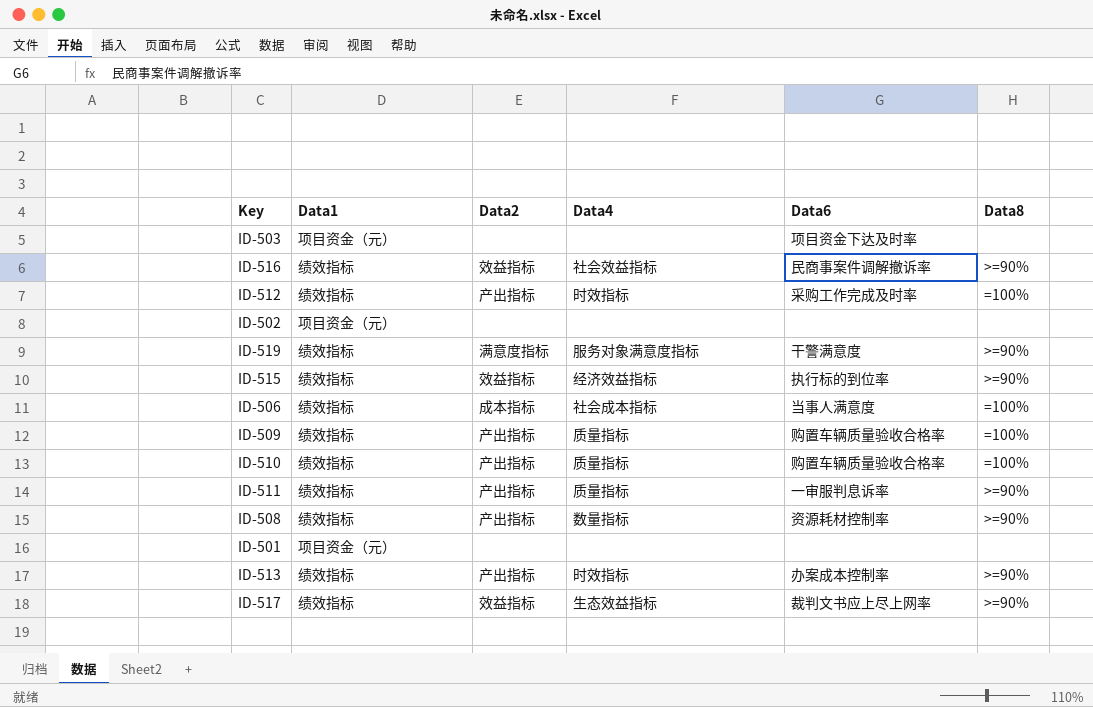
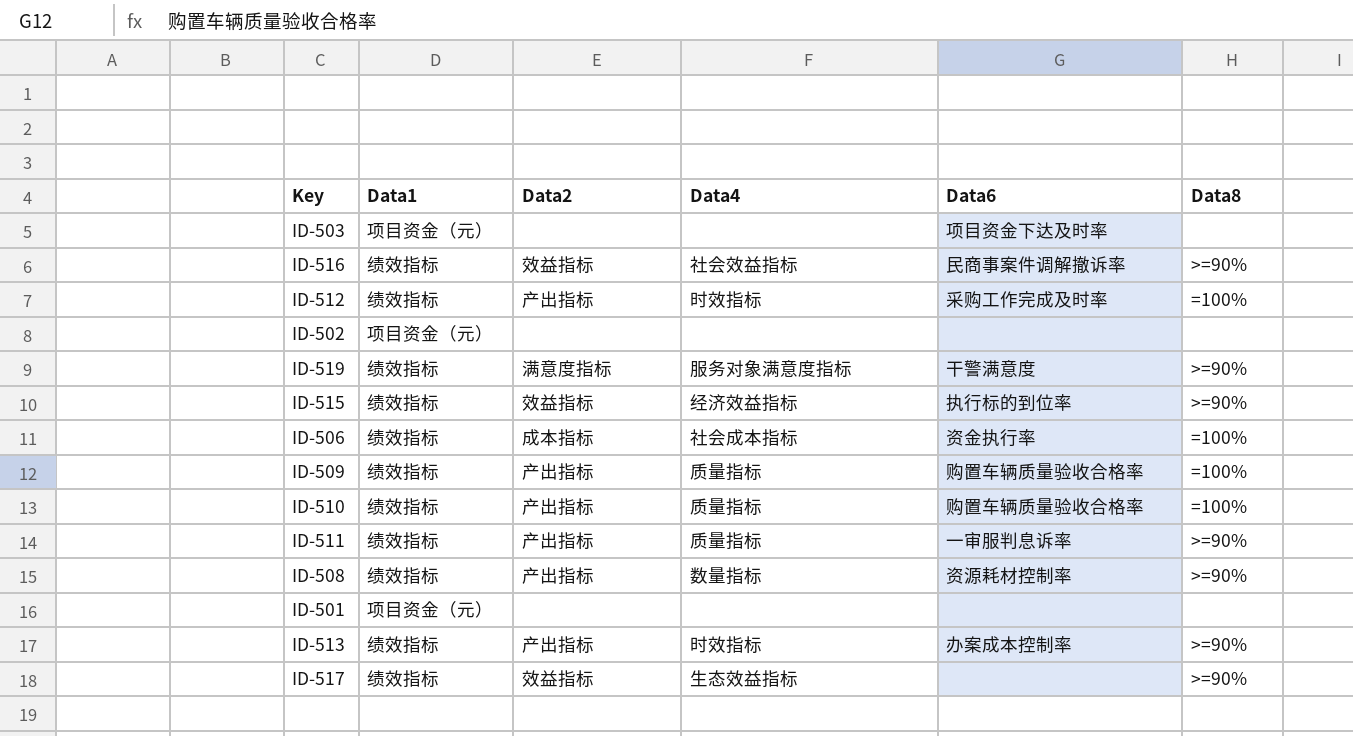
ID-506 | Data6: 当事人满意度 -> 资金执行率
ID-517 | Data6: 裁判文书应上尽上网率 -> none

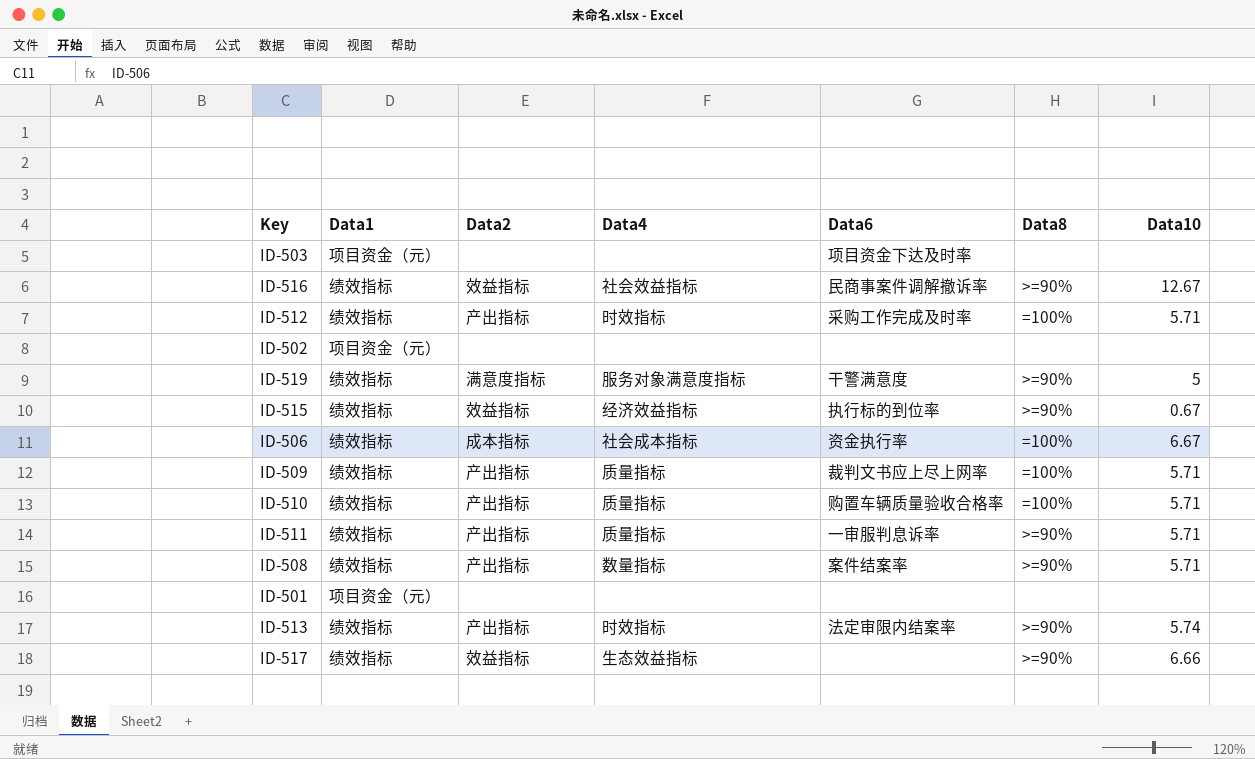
column Data10 | position: none -> 7
ID-509 | Data6: 购置车辆质量验收合格率 -> 裁判文书应上尽上网率
ID-508 | Data6: 资源耗材控制率 -> 案件结案率
ID-513 | Data6: 办案成本控制率 -> 法定审限内结案率

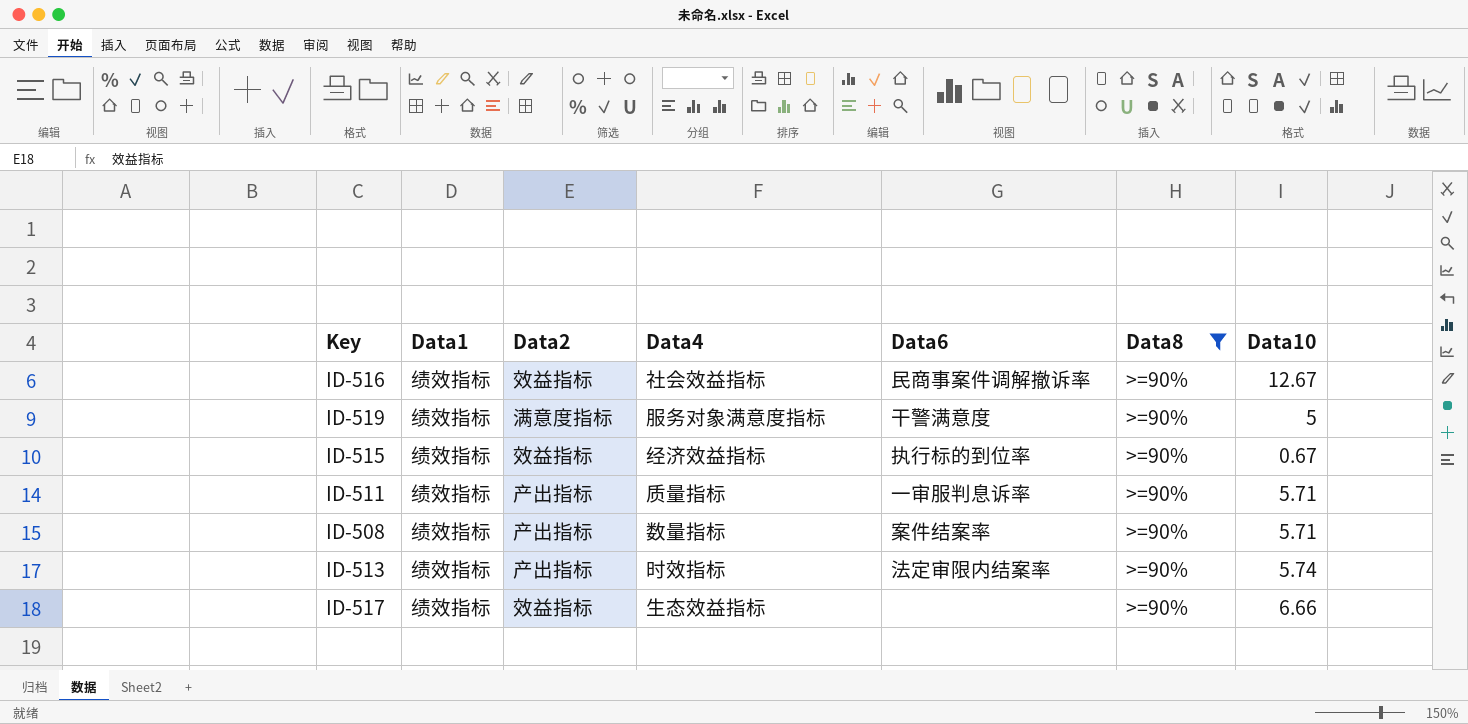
filter: none -> Data8 = >=90%

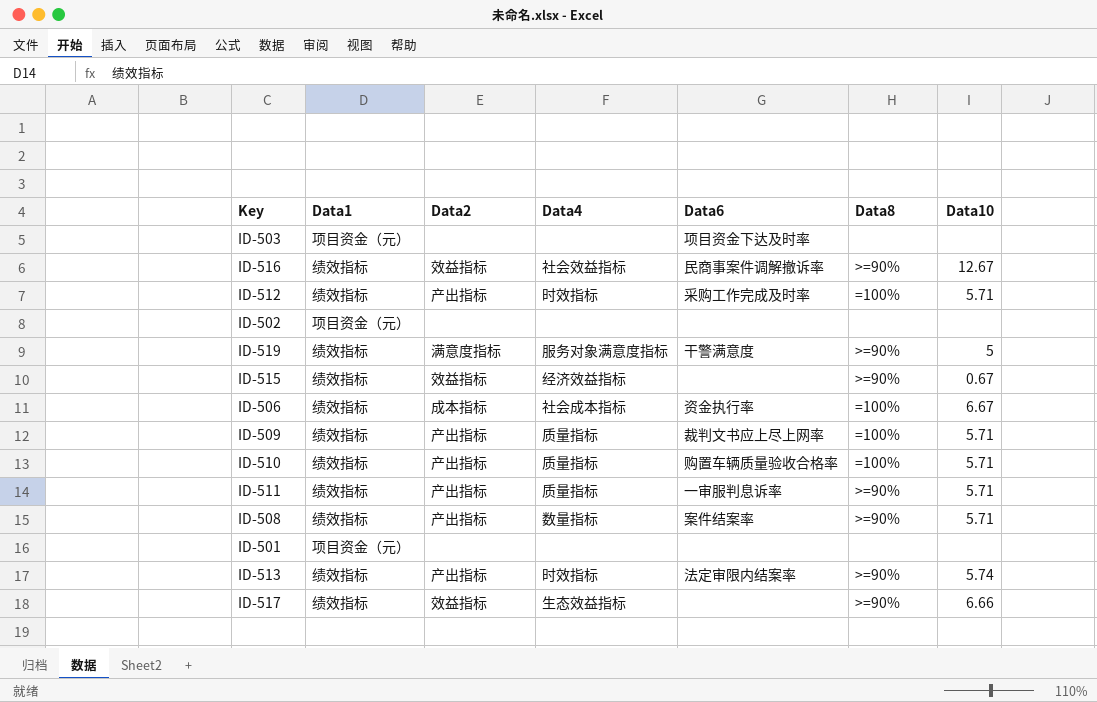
filter: Data8 = >=90% -> none
ID-515 | Data6: 执行标的到位率 -> none

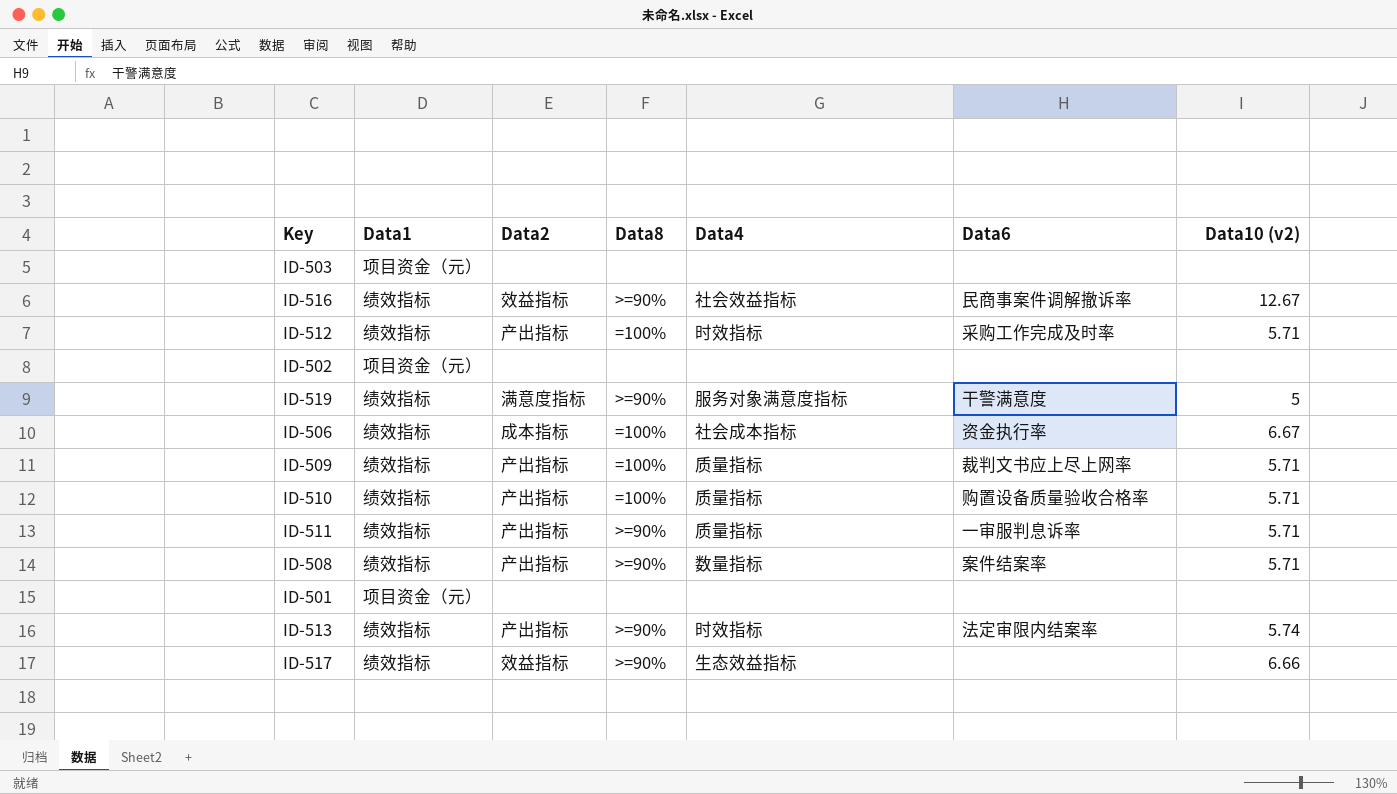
column Data8 | position: 6 -> 4
column name: Data10 -> Data10 (v2)
row ID-515: 绩效指标 | 效益指标 | 经济效益指标 | none | >=90% | 0.67 -> none
ID-503 | Data6: 项目资金下达及时率 -> none
ID-510 | Data6: 购置车辆质量验收合格率 -> 购置设备质量验收合格率

